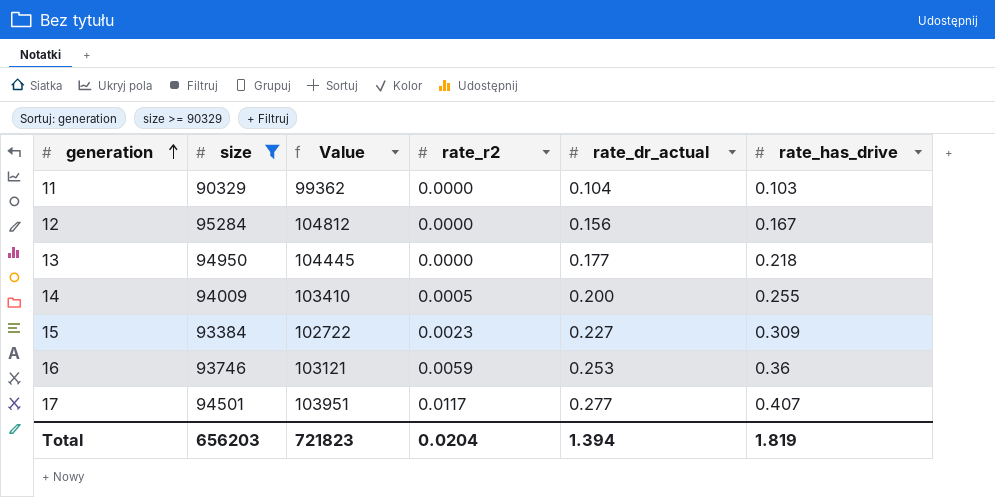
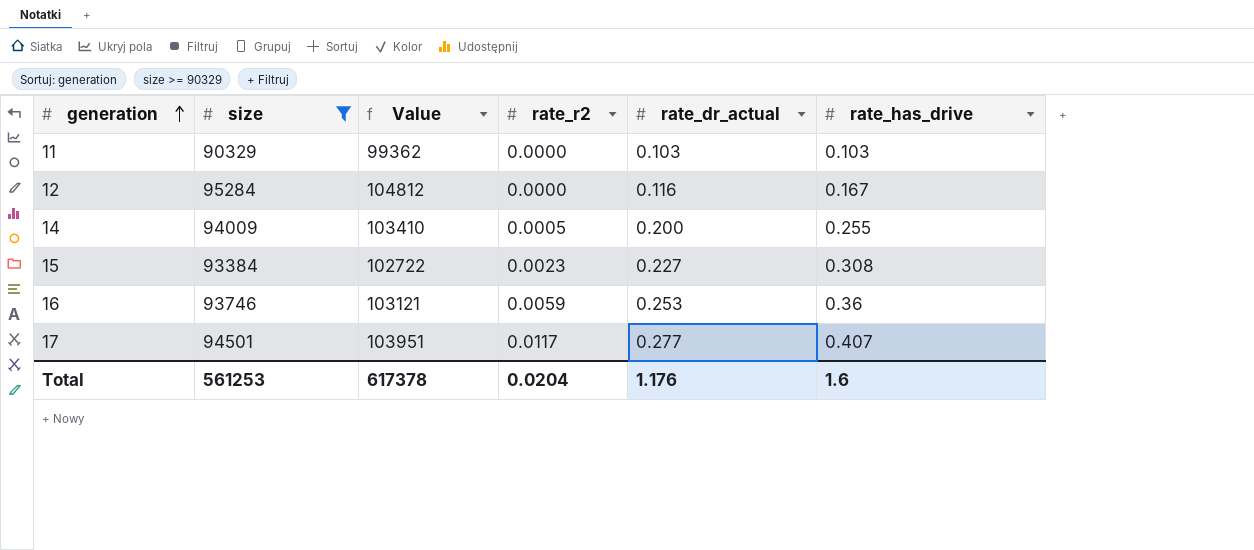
row 13: 94950 | 104445 | 0.0000 | 0.177 | 0.218 -> none
11 | rate_dr_actual: 0.104 -> 0.103
12 | rate_dr_actual: 0.156 -> 0.116
15 | rate_has_drive: 0.309 -> 0.308
Total | size: 656203 -> 561253
Total | Value: 721823 -> 617378
Total | rate_dr_actual: 1.394 -> 1.176
Total | rate_has_drive: 1.819 -> 1.6

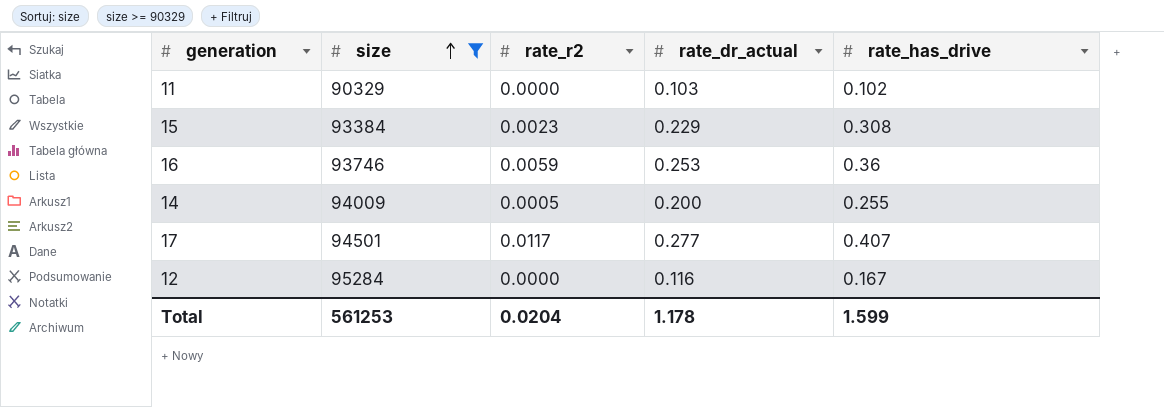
row order: generation ascending -> size ascending
column Value | formula: [size] * 1.1 -> none
11 | rate_has_drive: 0.103 -> 0.102
15 | rate_dr_actual: 0.227 -> 0.229
Total | rate_dr_actual: 1.176 -> 1.178
Total | rate_has_drive: 1.6 -> 1.599

